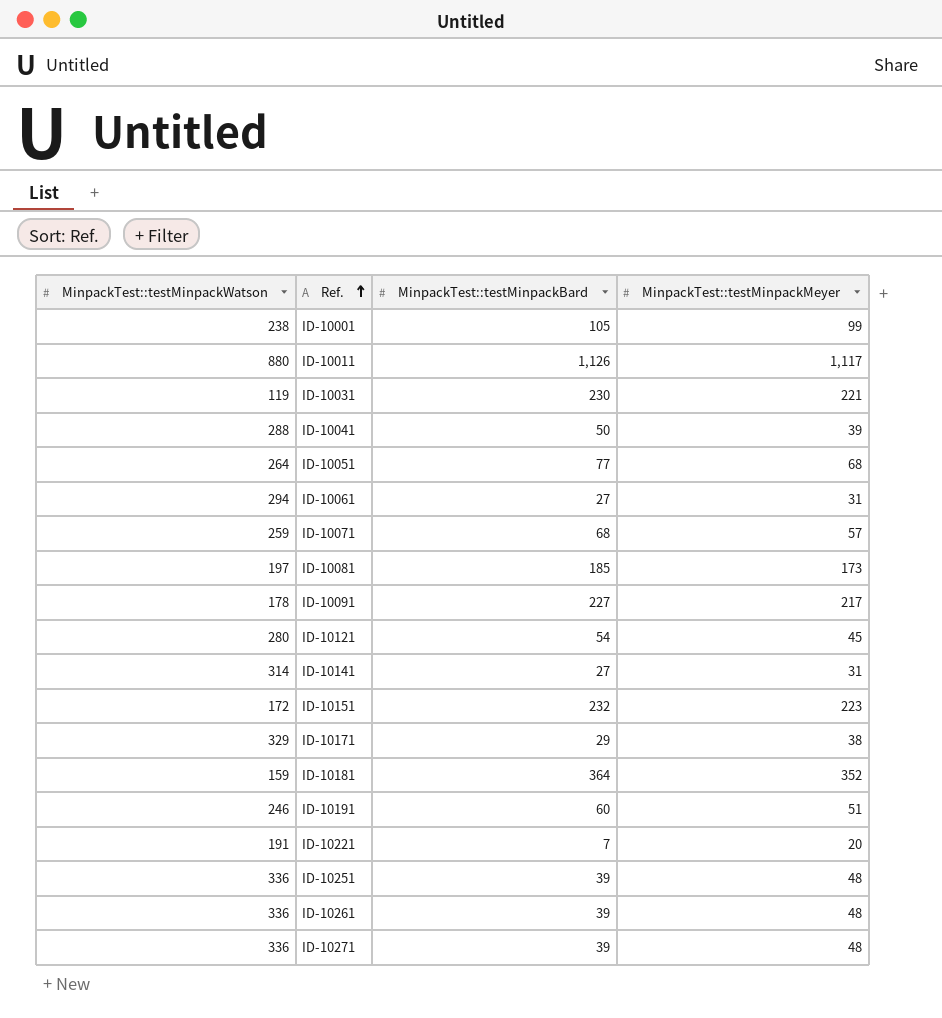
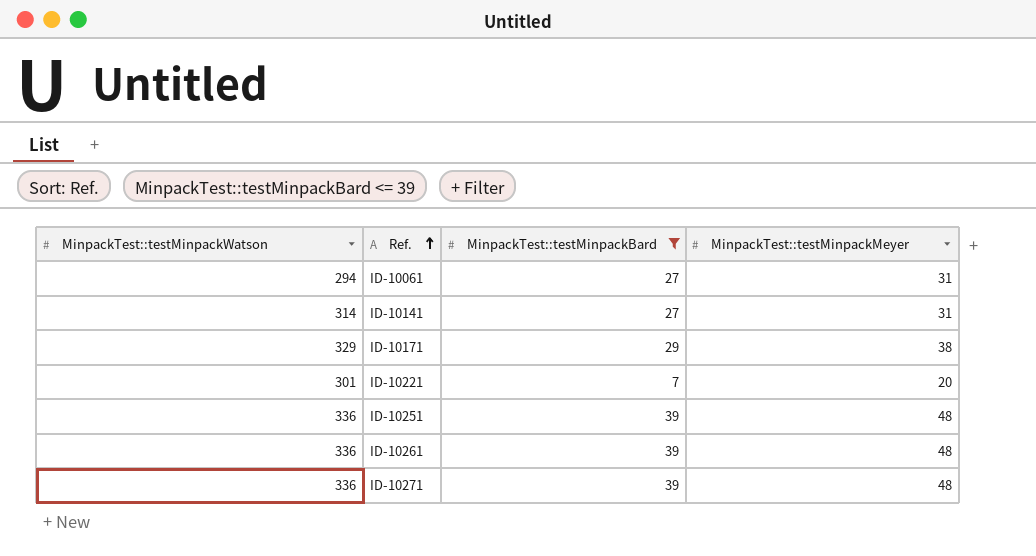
filter: none -> MinpackTest::testMinpackBard <= 39
ID-10221 | MinpackTest::testMinpackWatson: 191 -> 301

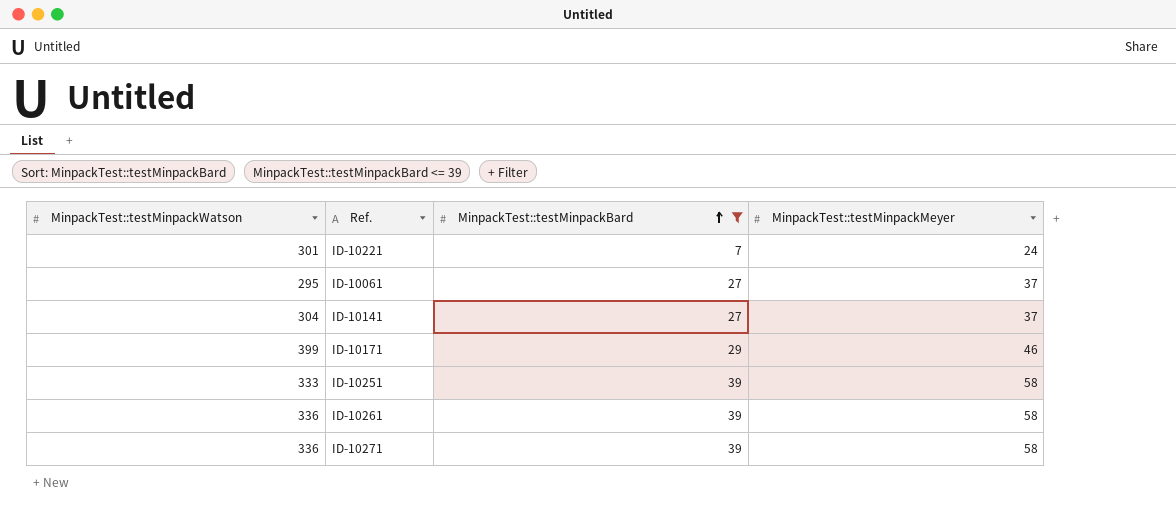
row order: Ref. ascending -> MinpackTest::testMinpackBard ascending
ID-10221 | MinpackTest::testMinpackMeyer: 20 -> 24
ID-10061 | MinpackTest::testMinpackWatson: 294 -> 295
ID-10061 | MinpackTest::testMinpackMeyer: 31 -> 37
ID-10141 | MinpackTest::testMinpackWatson: 314 -> 304
ID-10141 | MinpackTest::testMinpackMeyer: 31 -> 37
ID-10171 | MinpackTest::testMinpackWatson: 329 -> 399
ID-10171 | MinpackTest::testMinpackMeyer: 38 -> 46
ID-10251 | MinpackTest::testMinpackWatson: 336 -> 333
ID-10251 | MinpackTest::testMinpackMeyer: 48 -> 58
ID-10261 | MinpackTest::testMinpackMeyer: 48 -> 58
ID-10271 | MinpackTest::testMinpackMeyer: 48 -> 58

